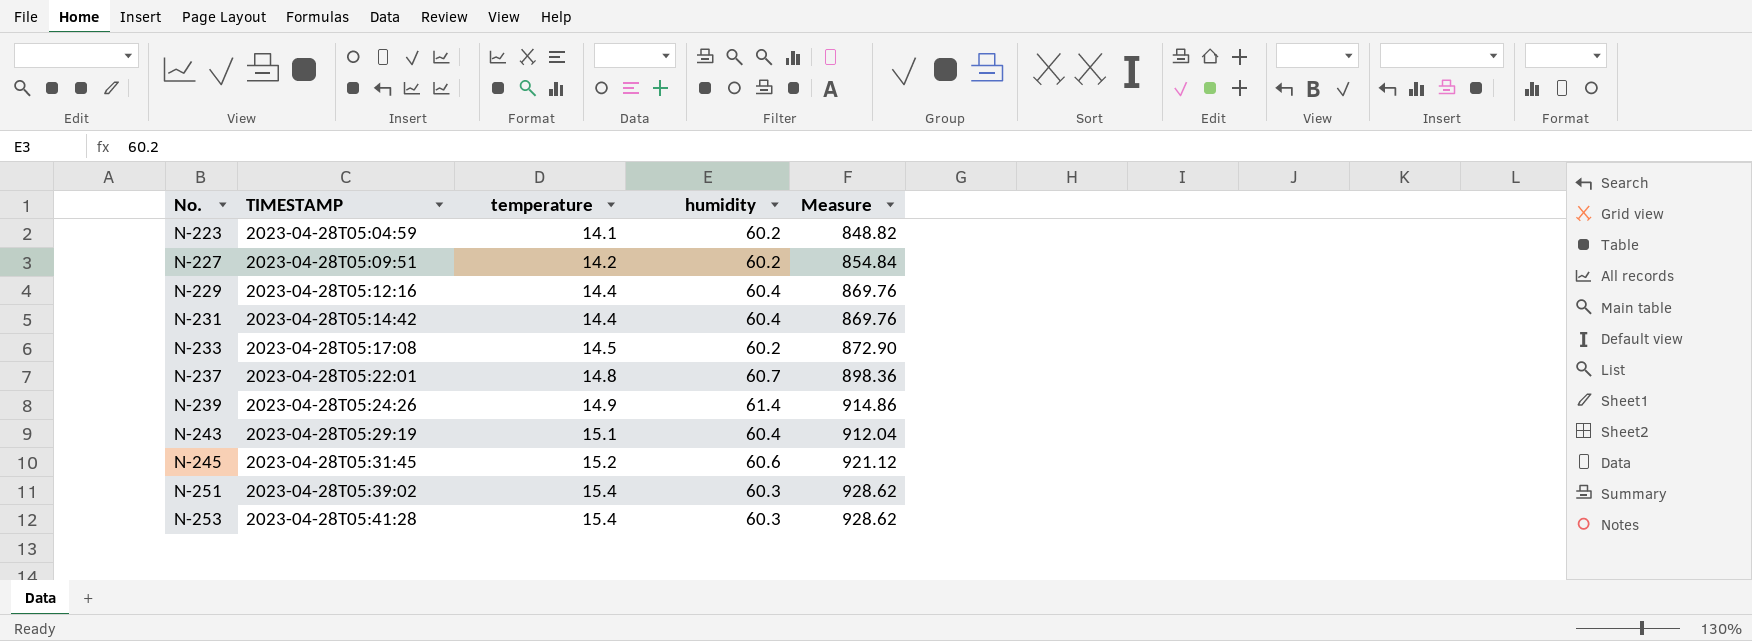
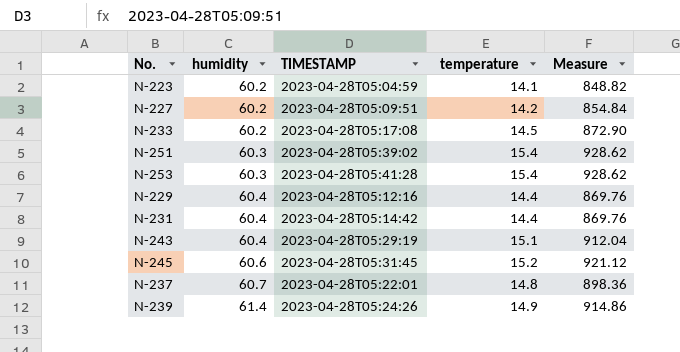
row order: No. ascending -> humidity ascending
column humidity | position: 4 -> 2

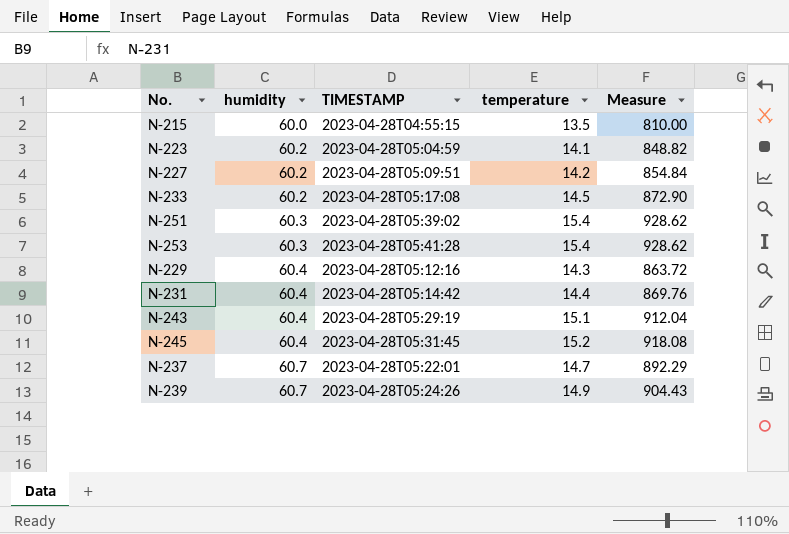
row N-215: none -> 60.0 | 2023-04-28T04:55:15 | 13.5 | 810.00
N-229 | temperature: 14.4 -> 14.3
N-229 | Measure: 869.76 -> 863.72
N-245 | humidity: 60.6 -> 60.4
N-245 | Measure: 921.12 -> 918.08
N-237 | temperature: 14.8 -> 14.7
N-237 | Measure: 898.36 -> 892.29
N-239 | humidity: 61.4 -> 60.7
N-239 | Measure: 914.86 -> 904.43

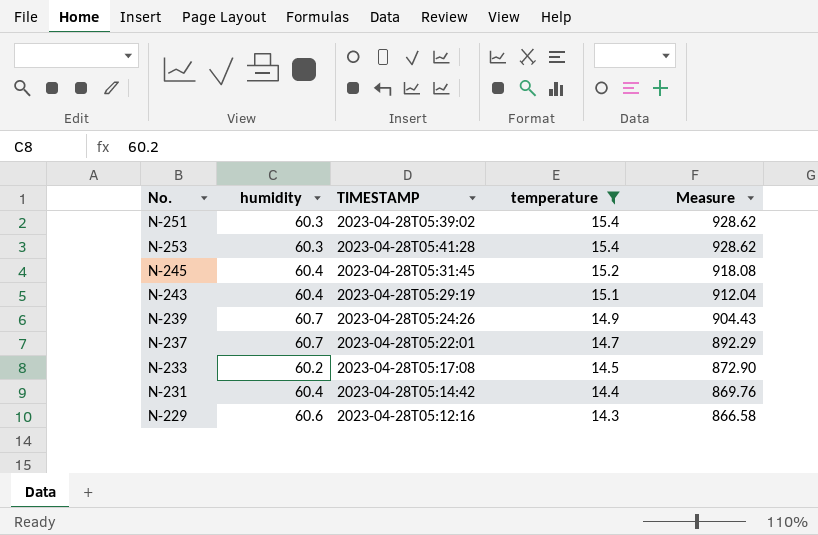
filter: none -> temperature >= 14.3
row order: humidity ascending -> temperature descending
N-229 | humidity: 60.4 -> 60.6
N-229 | Measure: 863.72 -> 866.58

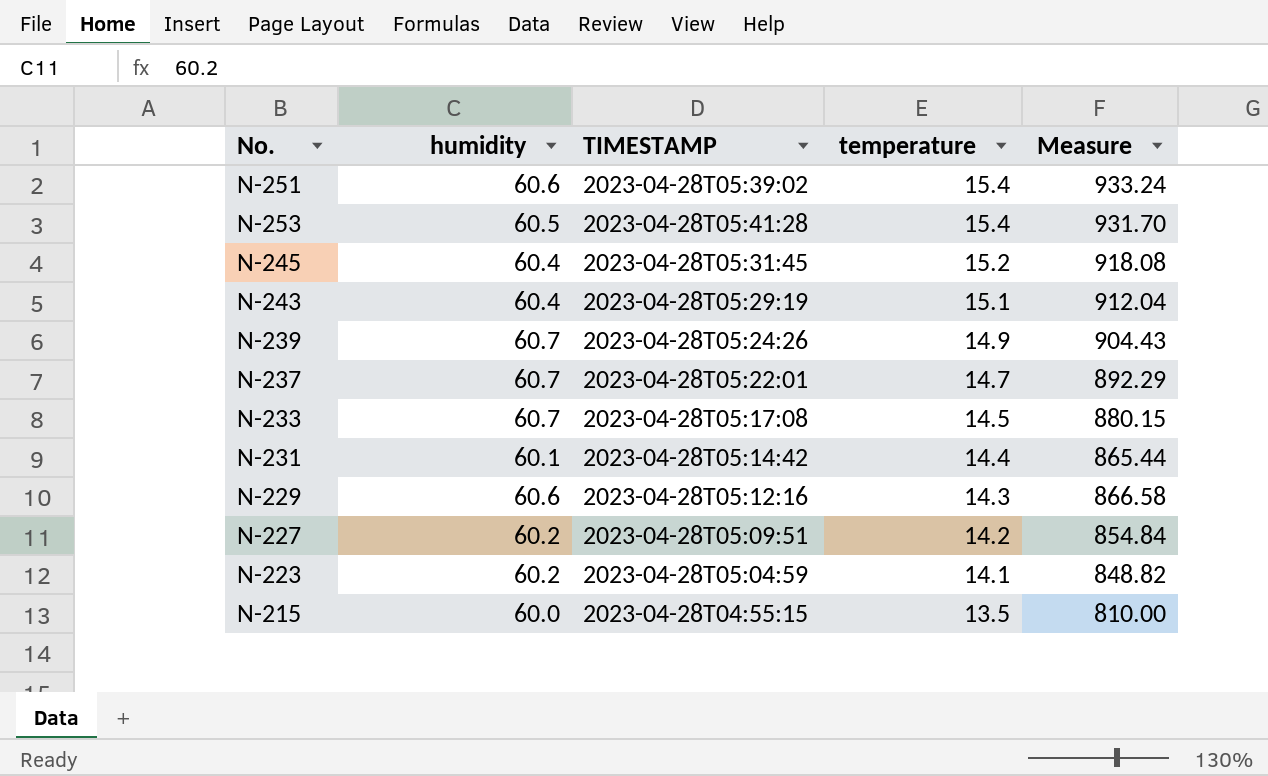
filter: temperature >= 14.3 -> none
N-251 | humidity: 60.3 -> 60.6
N-251 | Measure: 928.62 -> 933.24
N-253 | humidity: 60.3 -> 60.5
N-253 | Measure: 928.62 -> 931.70
N-233 | humidity: 60.2 -> 60.7
N-233 | Measure: 872.90 -> 880.15
N-231 | humidity: 60.4 -> 60.1
N-231 | Measure: 869.76 -> 865.44

